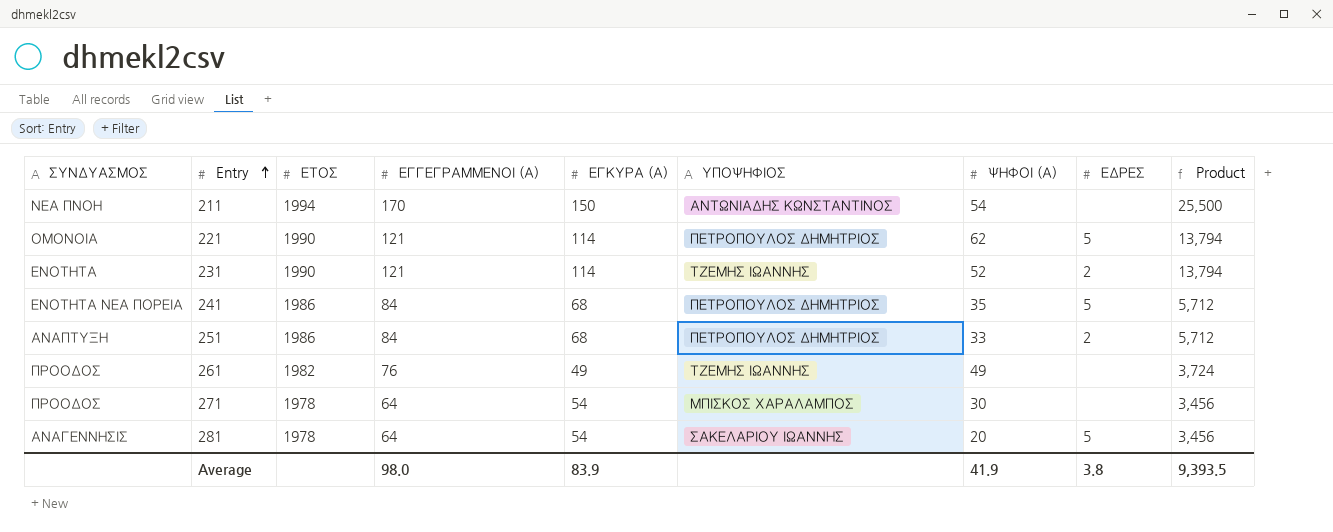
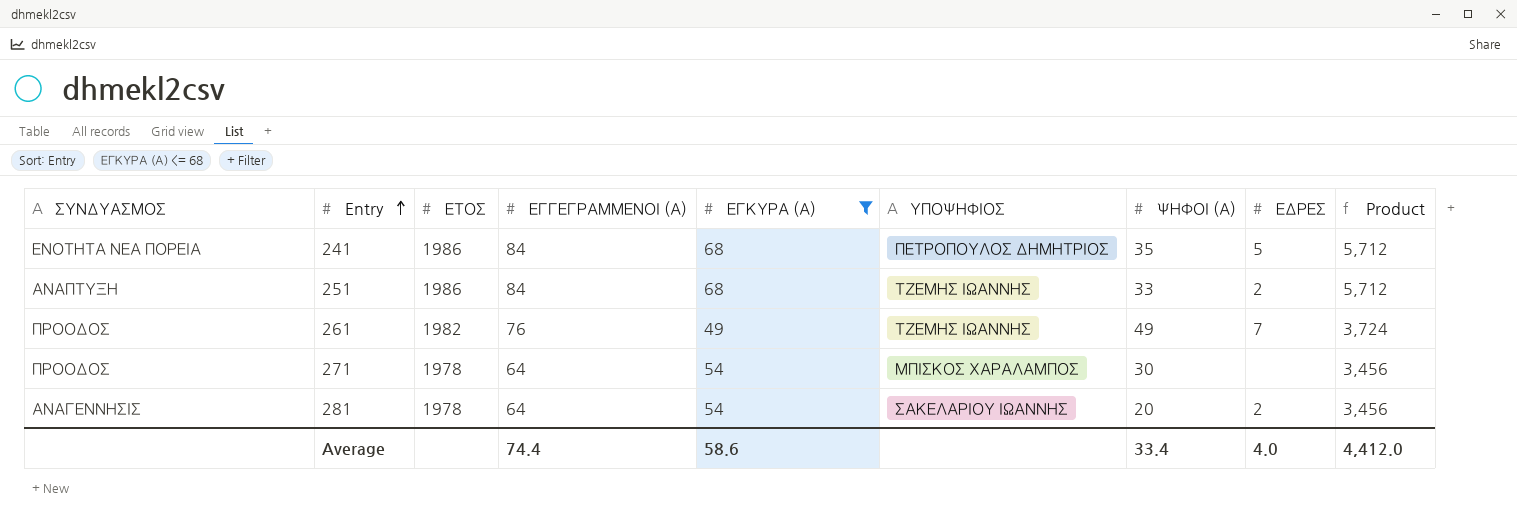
filter: none -> ΕΓΚΥΡΑ (Α) <= 68
251 | ΥΠΟΨΗΦΙΟΣ: ΠΕΤΡΟΠΟΥΛΟΣ ΔΗΜΗΤΡΙΟΣ -> ΤΖΕΜΗΣ ΙΩΑΝΝΗΣ
261 | ΕΔΡΕΣ: none -> 7
281 | ΕΔΡΕΣ: 5 -> 2
Average | ΕΓΓΕΓΡΑΜΜΕΝΟΙ (Α): 98.0 -> 74.4
Average | ΕΓΚΥΡΑ (Α): 83.9 -> 58.6
Average | ΨΗΦΟΙ (Α): 41.9 -> 33.4
Average | ΕΔΡΕΣ: 3.8 -> 4.0
Average | Product: 9,393.5 -> 4,412.0

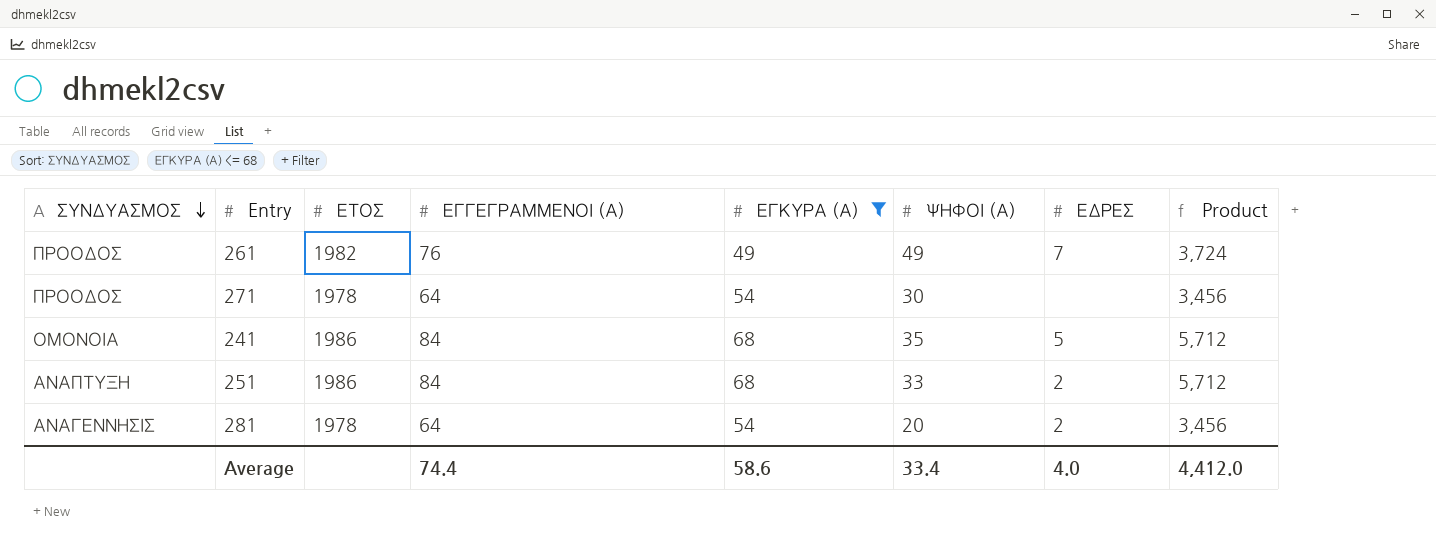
row order: Entry ascending -> ΣΥΝΔΥΑΣΜΟΣ descending
column ΥΠΟΨΗΦΙΟΣ | position: 6 -> none
241 | ΣΥΝΔΥΑΣΜΟΣ: ΕΝΟΤΗΤΑ ΝΕΑ ΠΟΡΕΙΑ -> ΟΜΟΝΟΙΑ

